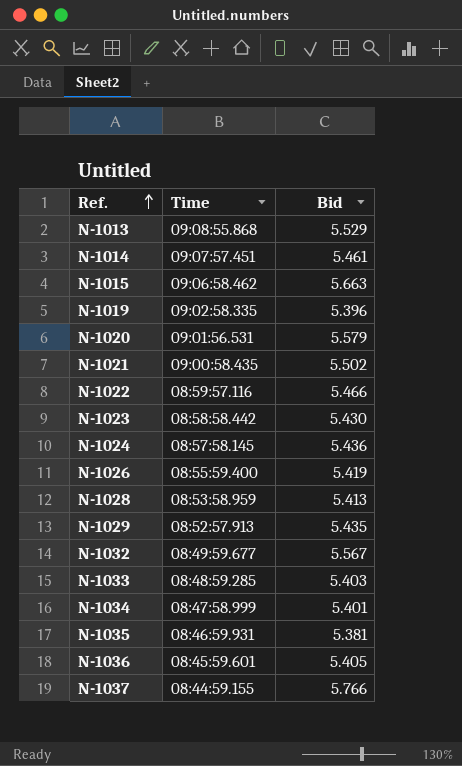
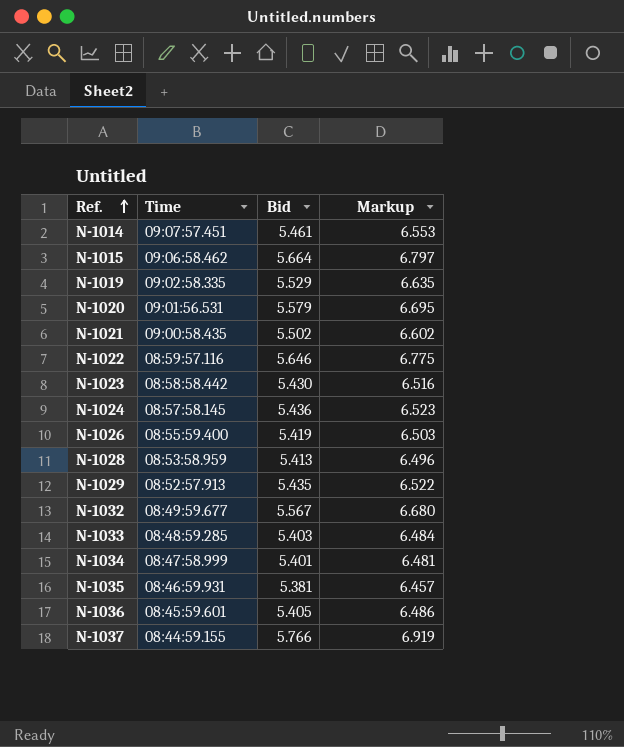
column Markup | formula: none -> [Bid] * 1.2
row N-1013: 09:08:55.868 | 5.529 -> none
N-1015 | Bid: 5.663 -> 5.664
N-1019 | Bid: 5.396 -> 5.529
N-1022 | Bid: 5.466 -> 5.646

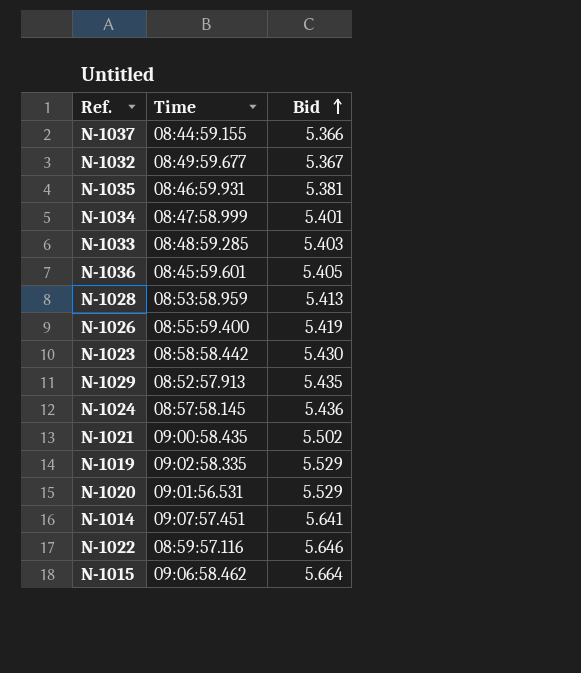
row order: Ref. ascending -> Bid ascending
column Markup | formula: [Bid] * 1.2 -> none
N-1037 | Bid: 5.766 -> 5.366
N-1032 | Bid: 5.567 -> 5.367
N-1020 | Bid: 5.579 -> 5.529
N-1014 | Bid: 5.461 -> 5.641

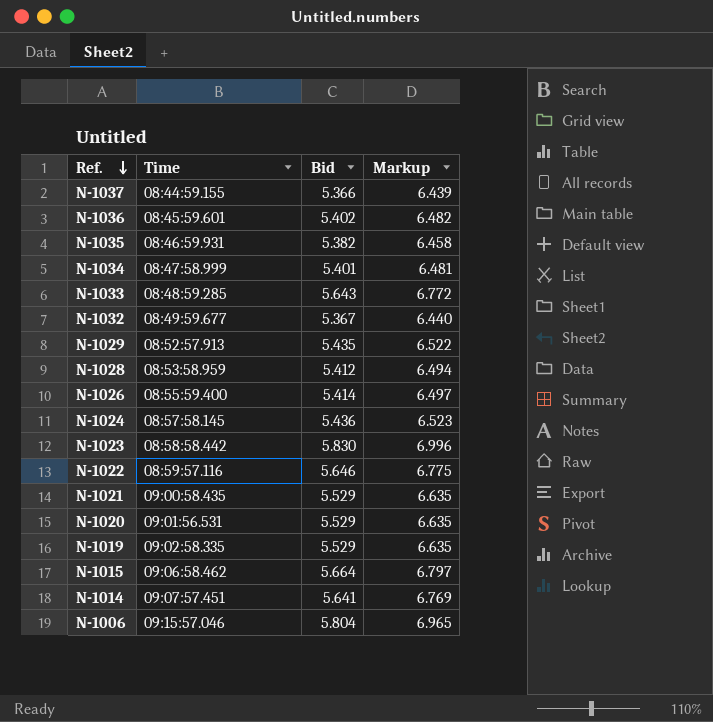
row order: Bid ascending -> Ref. descending
column Markup | formula: none -> [Bid] * 1.2
N-1036 | Bid: 5.405 -> 5.402
N-1035 | Bid: 5.381 -> 5.382
N-1033 | Bid: 5.403 -> 5.643
N-1028 | Bid: 5.413 -> 5.412
N-1026 | Bid: 5.419 -> 5.414
N-1023 | Bid: 5.430 -> 5.830
N-1021 | Bid: 5.502 -> 5.529
row N-1006: none -> 09:15:57.046 | 5.804 | 6.965

